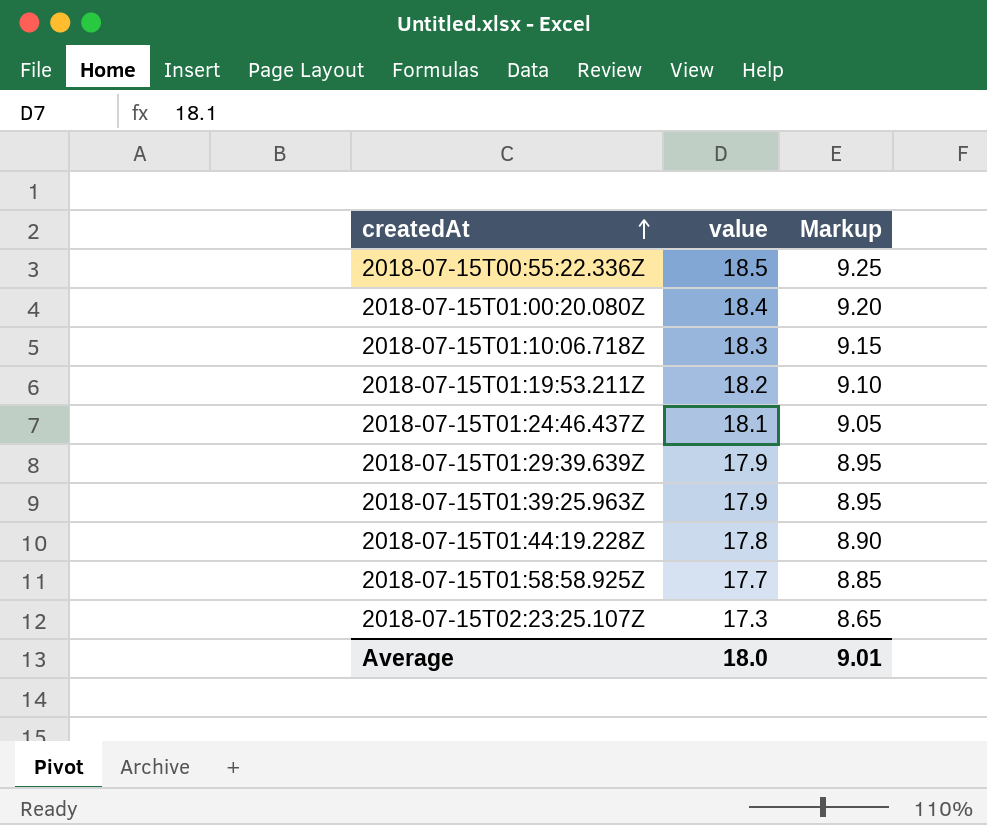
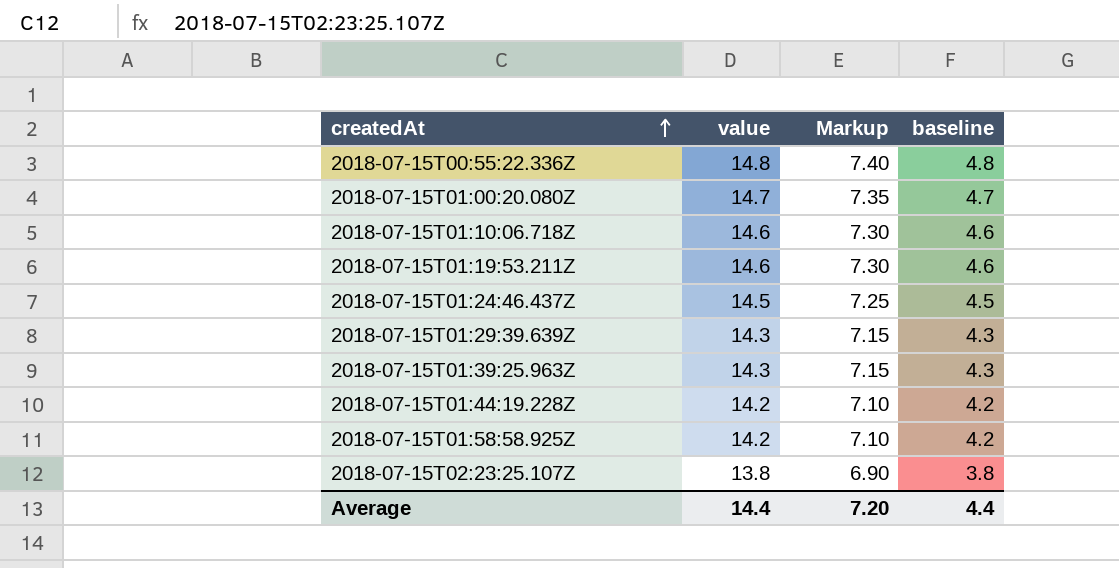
column baseline | formula: none -> [value] - 10
2018-07-15T00:55:22.336Z | value: 18.5 -> 14.8
2018-07-15T00:55:22.336Z | Markup: 9.25 -> 7.40
2018-07-15T01:00:20.080Z | value: 18.4 -> 14.7
2018-07-15T01:00:20.080Z | Markup: 9.20 -> 7.35
2018-07-15T01:10:06.718Z | value: 18.3 -> 14.6
2018-07-15T01:10:06.718Z | Markup: 9.15 -> 7.30
2018-07-15T01:19:53.211Z | value: 18.2 -> 14.6
2018-07-15T01:19:53.211Z | Markup: 9.10 -> 7.30
2018-07-15T01:24:46.437Z | value: 18.1 -> 14.5
2018-07-15T01:24:46.437Z | Markup: 9.05 -> 7.25
2018-07-15T01:29:39.639Z | value: 17.9 -> 14.3
2018-07-15T01:29:39.639Z | Markup: 8.95 -> 7.15
2018-07-15T01:39:25.963Z | value: 17.9 -> 14.3
2018-07-15T01:39:25.963Z | Markup: 8.95 -> 7.15
2018-07-15T01:44:19.228Z | value: 17.8 -> 14.2
2018-07-15T01:44:19.228Z | Markup: 8.90 -> 7.10
2018-07-15T01:58:58.925Z | value: 17.7 -> 14.2
2018-07-15T01:58:58.925Z | Markup: 8.85 -> 7.10
2018-07-15T02:23:25.107Z | value: 17.3 -> 13.8
2018-07-15T02:23:25.107Z | Markup: 8.65 -> 6.90
Average | value: 18.0 -> 14.4
Average | Markup: 9.01 -> 7.20

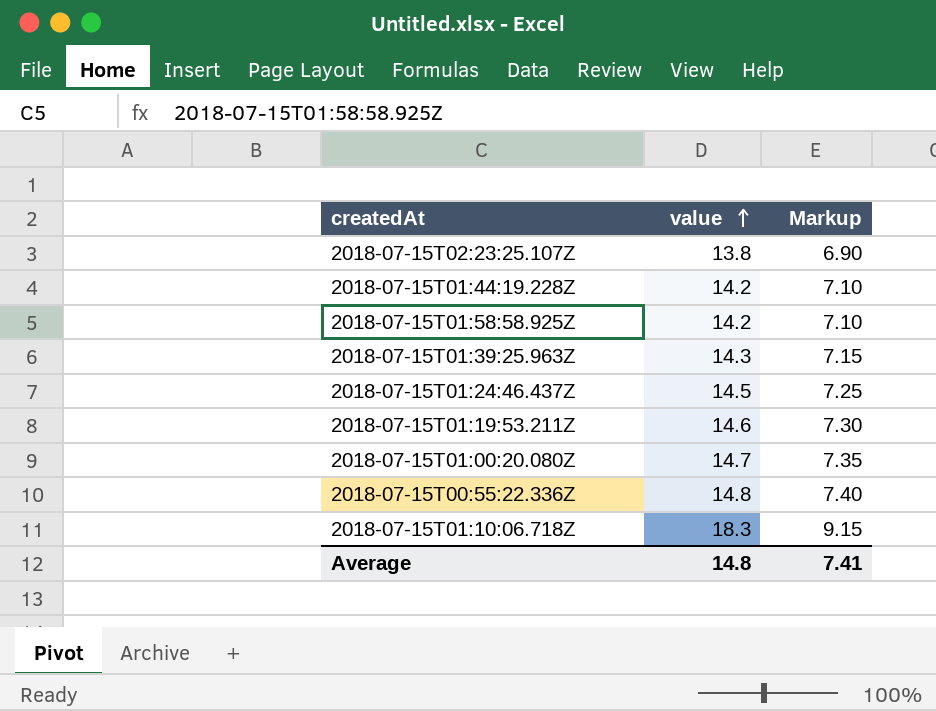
row order: createdAt ascending -> value ascending
column baseline | formula: [value] - 10 -> none
row 2018-07-15T01:29:39.639Z: 14.3 | 7.15 | 4.3 -> none
2018-07-15T01:10:06.718Z | value: 14.6 -> 18.3
2018-07-15T01:10:06.718Z | Markup: 7.30 -> 9.15
Average | value: 14.4 -> 14.8
Average | Markup: 7.20 -> 7.41

